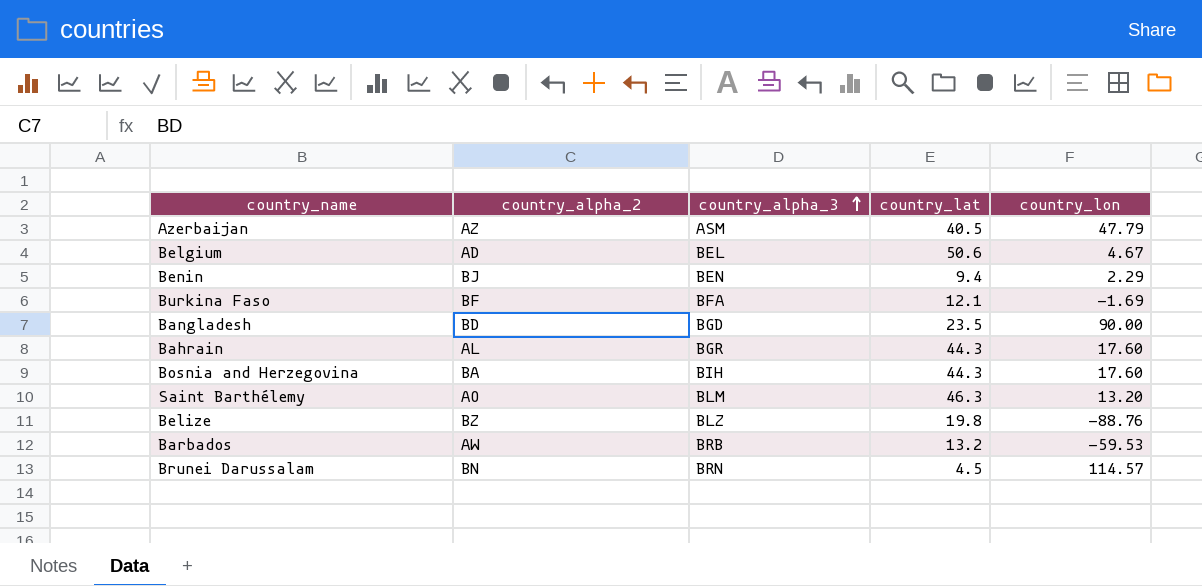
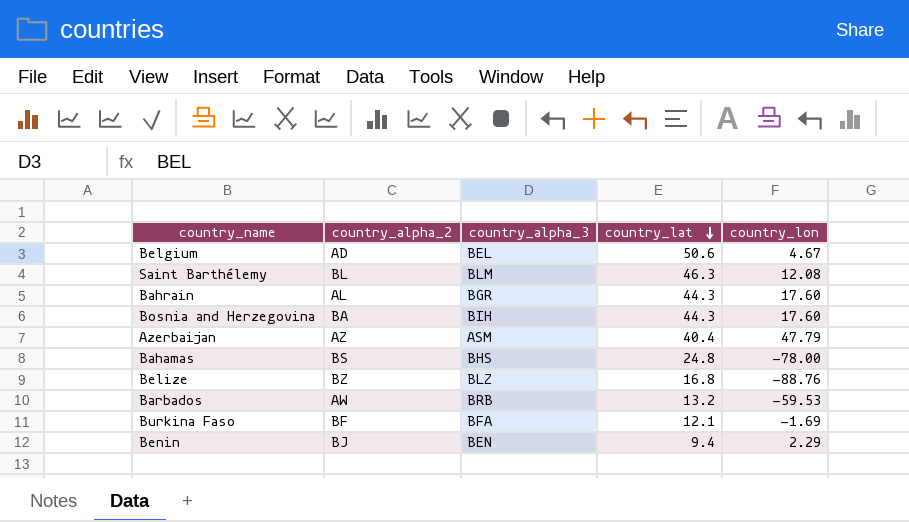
row order: country_alpha_3 ascending -> country_lat descending
row Bangladesh: BD | BGD | 23.5 | 90.00 -> none
row Brunei Darussalam: BN | BRN | 4.5 | 114.57 -> none
Saint Barthélemy | country_alpha_2: AO -> BL
Saint Barthélemy | country_lon: 13.20 -> 12.08
Azerbaijan | country_lat: 40.5 -> 40.4
row Bahamas: none -> BS | BHS | 24.8 | -78.00
Belize | country_lat: 19.8 -> 16.8

